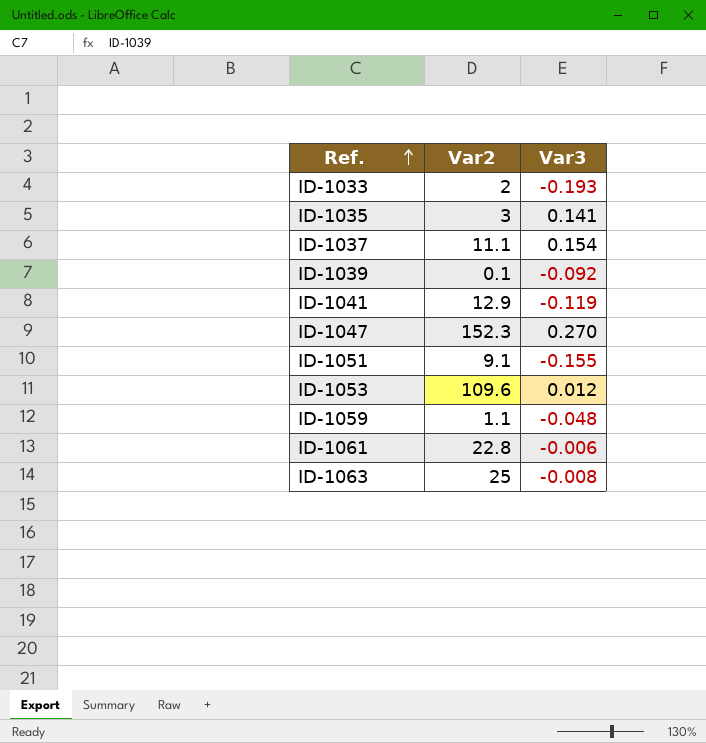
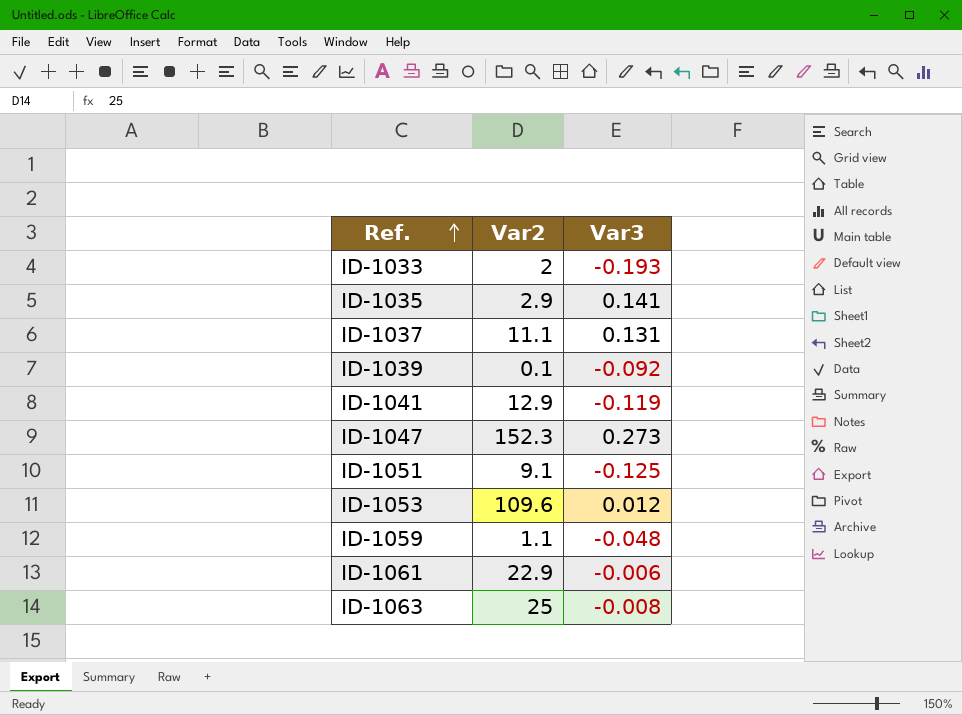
ID-1035 | Var2: 3 -> 2.9
ID-1037 | Var3: 0.154 -> 0.131
ID-1047 | Var3: 0.270 -> 0.273
ID-1051 | Var3: -0.155 -> -0.125
ID-1061 | Var2: 22.8 -> 22.9

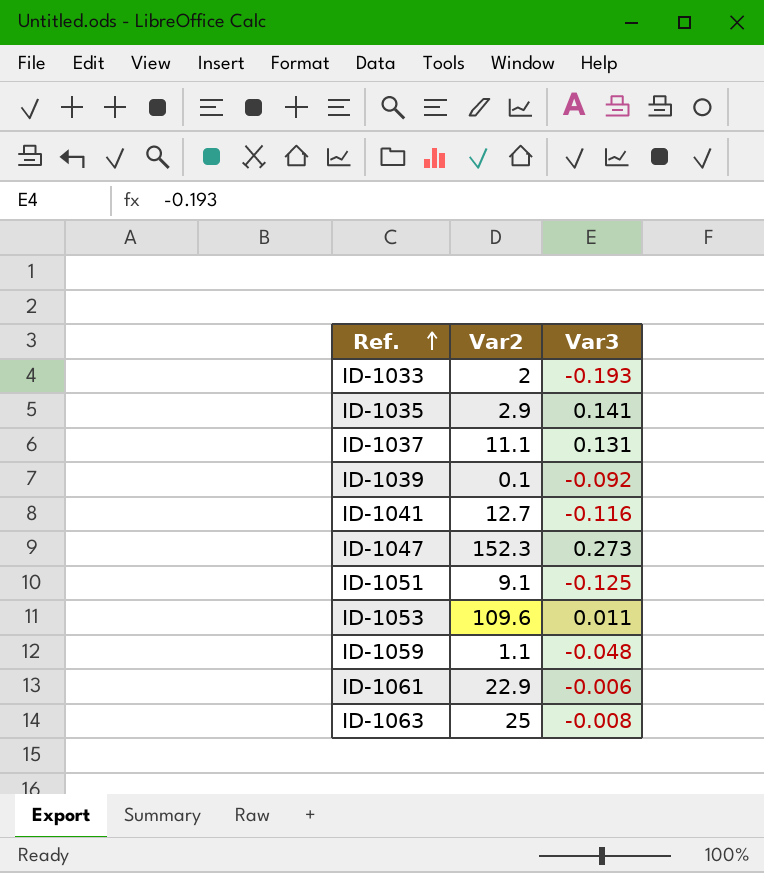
ID-1041 | Var2: 12.9 -> 12.7
ID-1041 | Var3: -0.119 -> -0.116
ID-1053 | Var3: 0.012 -> 0.011

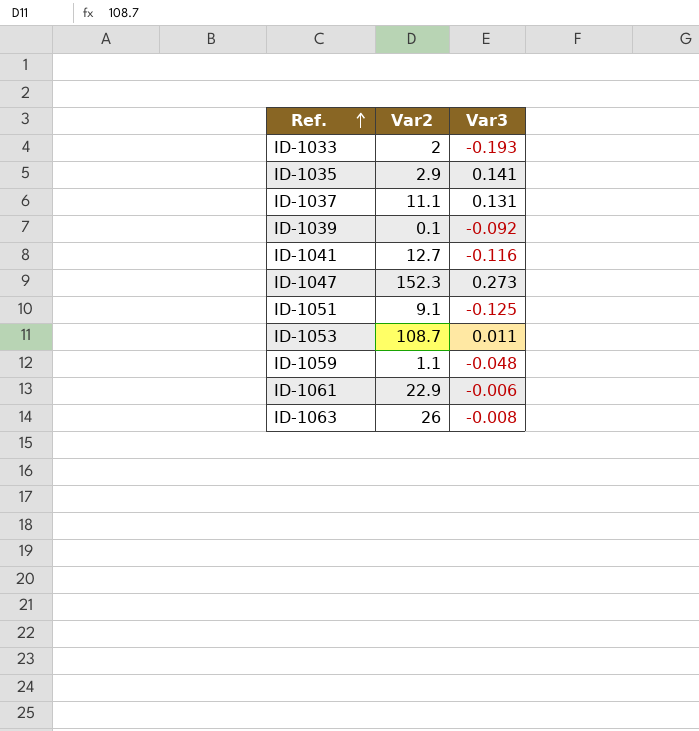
ID-1053 | Var2: 109.6 -> 108.7
ID-1063 | Var2: 25 -> 26

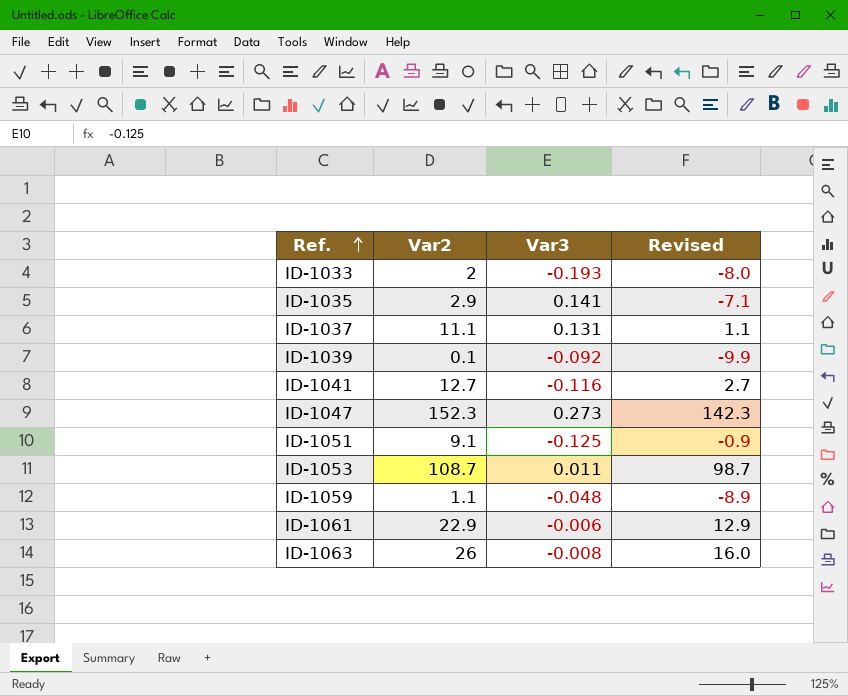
column Revised | formula: none -> [Var2] - 10

